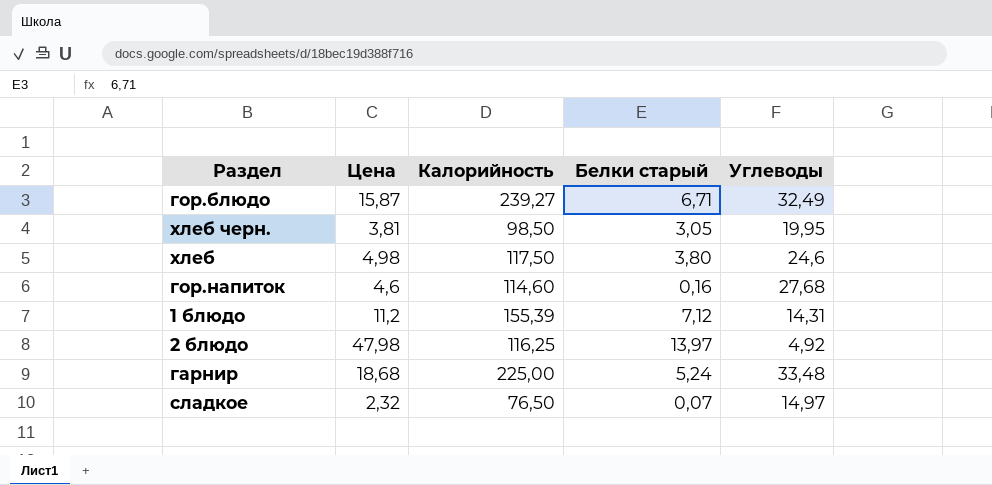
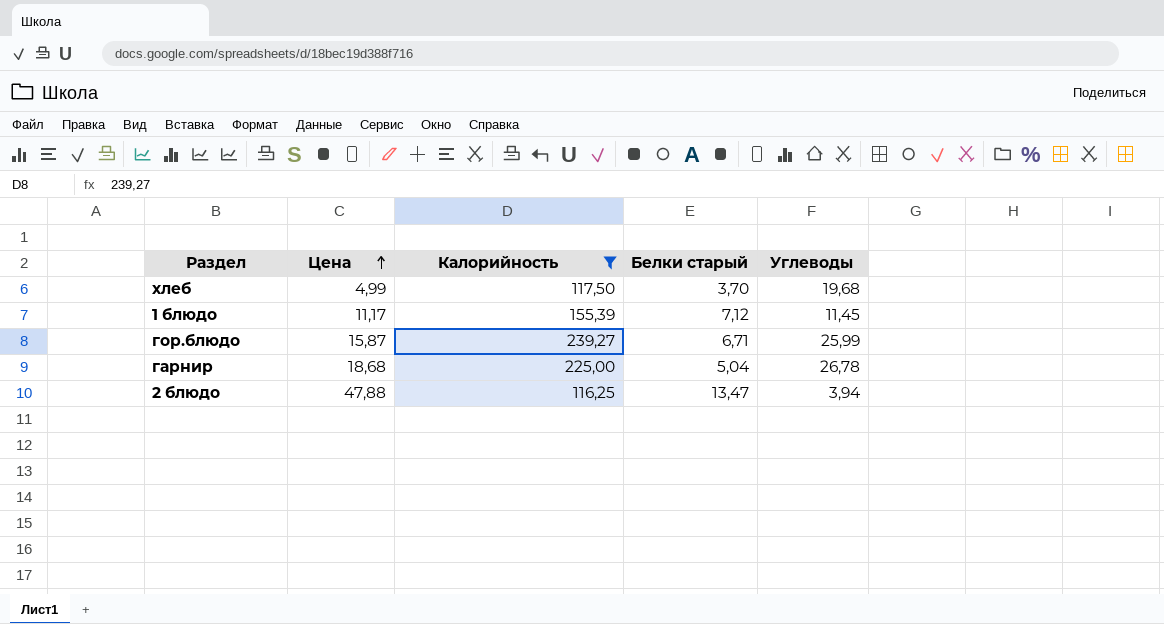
filter: none -> Калорийность >= 116,25
row order: none -> Цена ascending
хлеб | Цена: 4,98 -> 4,99
хлеб | Белки старый: 3,80 -> 3,70
хлеб | Углеводы: 24,6 -> 19,68
1 блюдо | Цена: 11,2 -> 11,17
1 блюдо | Углеводы: 14,31 -> 11,45
гор.блюдо | Углеводы: 32,49 -> 25,99
гарнир | Белки старый: 5,24 -> 5,04
гарнир | Углеводы: 33,48 -> 26,78
2 блюдо | Цена: 47,98 -> 47,88
2 блюдо | Белки старый: 13,97 -> 13,47
2 блюдо | Углеводы: 4,92 -> 3,94

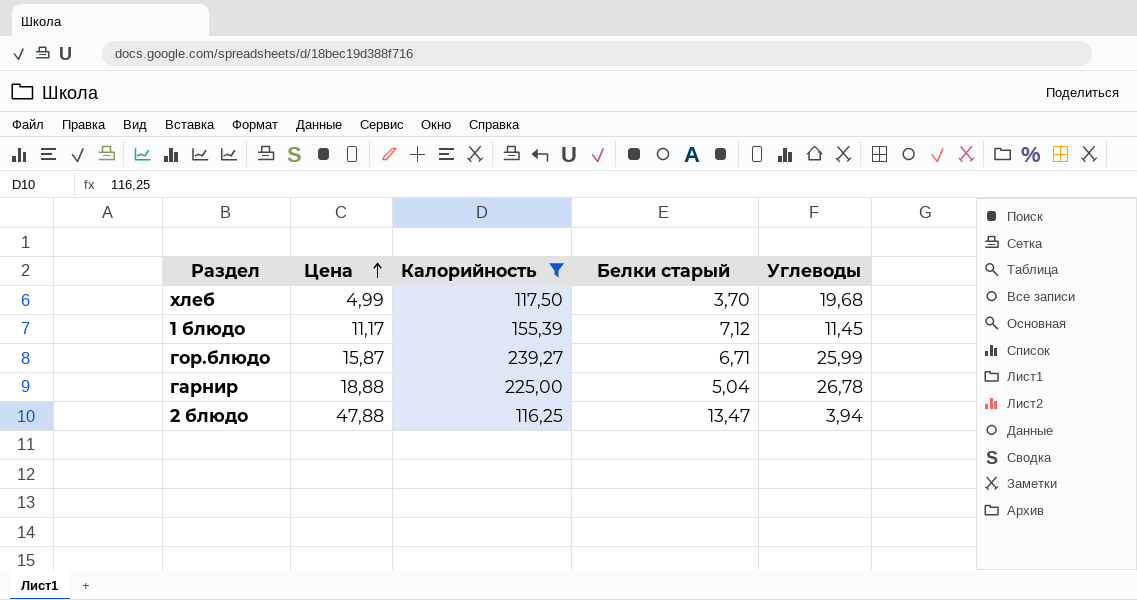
гарнир | Цена: 18,68 -> 18,88

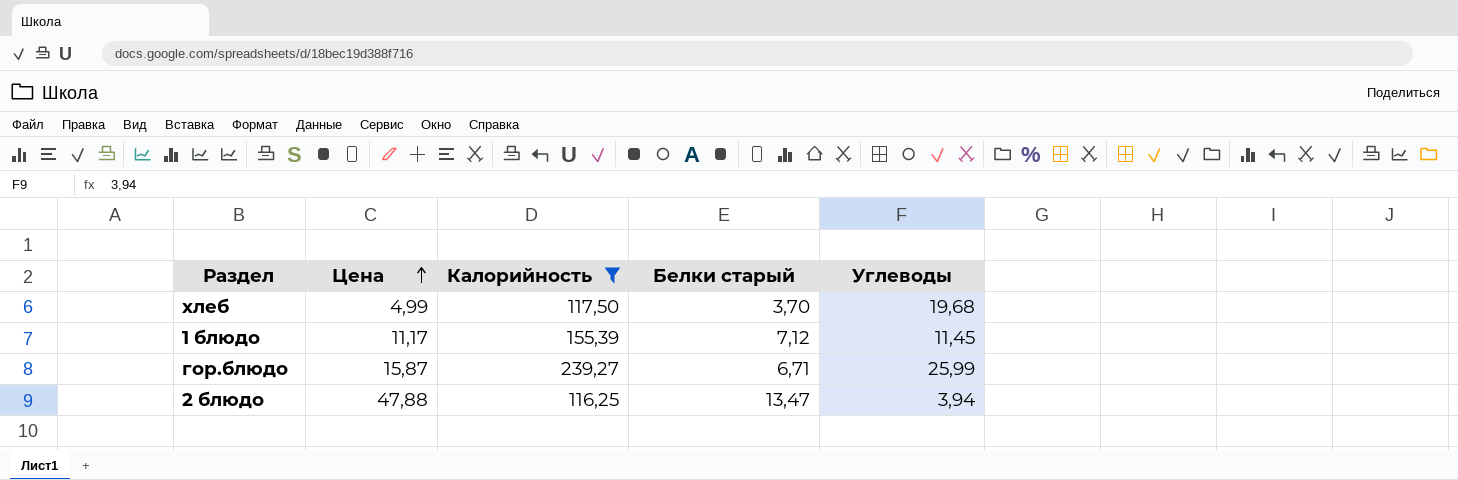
row гарнир: 18,88 | 225,00 | 5,04 | 26,78 -> none

